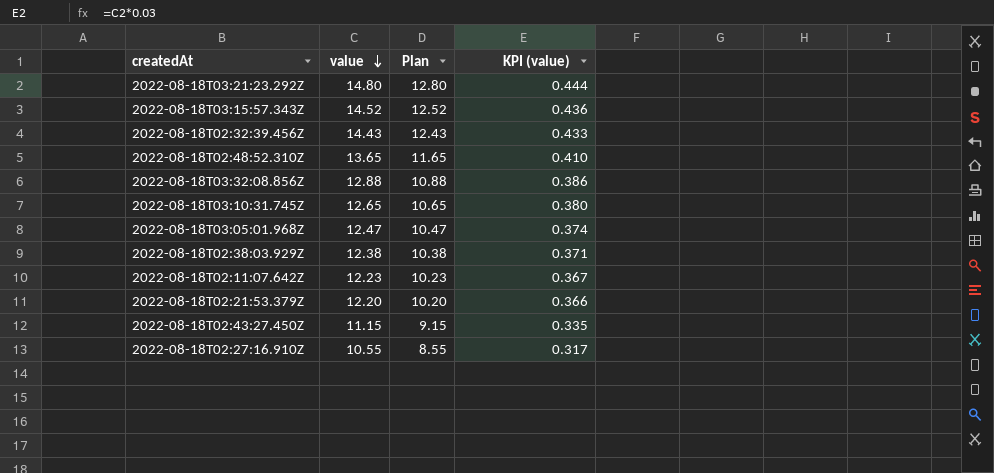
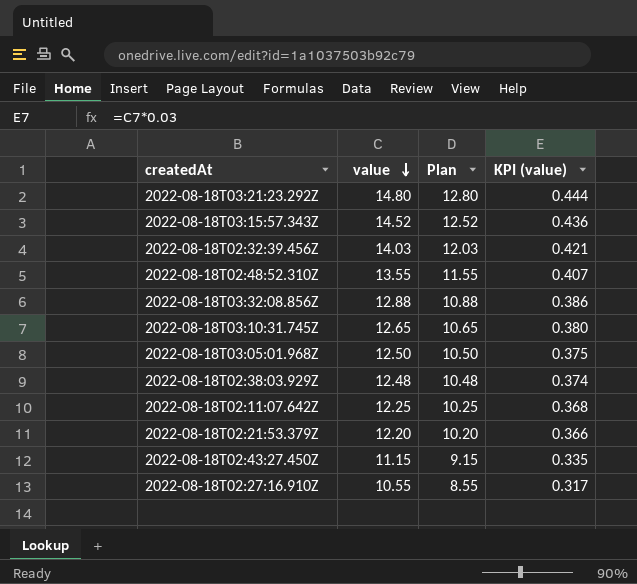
2022-08-18T02:32:39.456Z | value: 14.43 -> 14.03
2022-08-18T02:32:39.456Z | Plan: 12.43 -> 12.03
2022-08-18T02:32:39.456Z | KPI (value): 0.433 -> 0.421
2022-08-18T02:48:52.310Z | value: 13.65 -> 13.55
2022-08-18T02:48:52.310Z | Plan: 11.65 -> 11.55
2022-08-18T02:48:52.310Z | KPI (value): 0.410 -> 0.407
2022-08-18T03:05:01.968Z | value: 12.47 -> 12.50
2022-08-18T03:05:01.968Z | Plan: 10.47 -> 10.50
2022-08-18T03:05:01.968Z | KPI (value): 0.374 -> 0.375
2022-08-18T02:38:03.929Z | value: 12.38 -> 12.48
2022-08-18T02:38:03.929Z | Plan: 10.38 -> 10.48
2022-08-18T02:38:03.929Z | KPI (value): 0.371 -> 0.374
2022-08-18T02:11:07.642Z | value: 12.23 -> 12.25
2022-08-18T02:11:07.642Z | Plan: 10.23 -> 10.25
2022-08-18T02:11:07.642Z | KPI (value): 0.367 -> 0.368

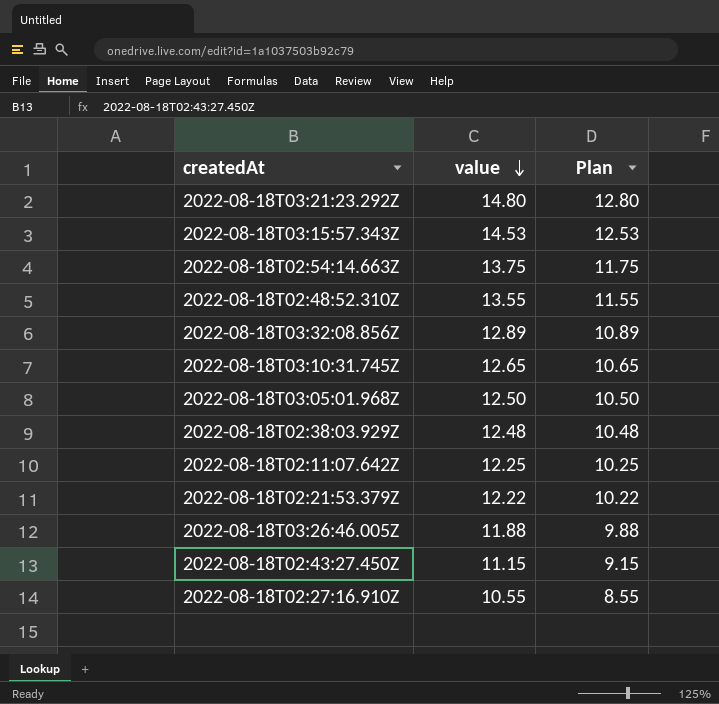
column KPI (value) | formula: [value] * 0.03 -> none
row 2022-08-18T02:32:39.456Z: 14.03 | 12.03 | 0.421 -> none
2022-08-18T03:15:57.343Z | value: 14.52 -> 14.53
2022-08-18T03:15:57.343Z | Plan: 12.52 -> 12.53
row 2022-08-18T02:54:14.663Z: none -> 13.75 | 11.75
2022-08-18T03:32:08.856Z | value: 12.88 -> 12.89
2022-08-18T03:32:08.856Z | Plan: 10.88 -> 10.89
2022-08-18T02:21:53.379Z | value: 12.20 -> 12.22
2022-08-18T02:21:53.379Z | Plan: 10.20 -> 10.22
row 2022-08-18T03:26:46.005Z: none -> 11.88 | 9.88

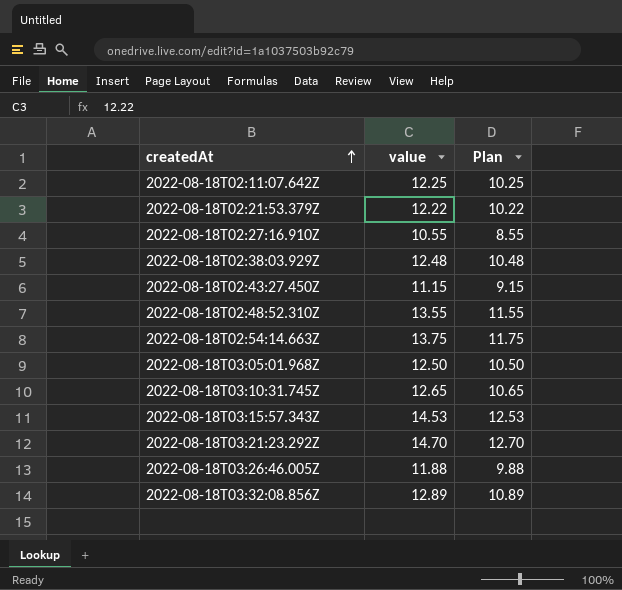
row order: value descending -> createdAt ascending
2022-08-18T03:21:23.292Z | value: 14.80 -> 14.70
2022-08-18T03:21:23.292Z | Plan: 12.80 -> 12.70

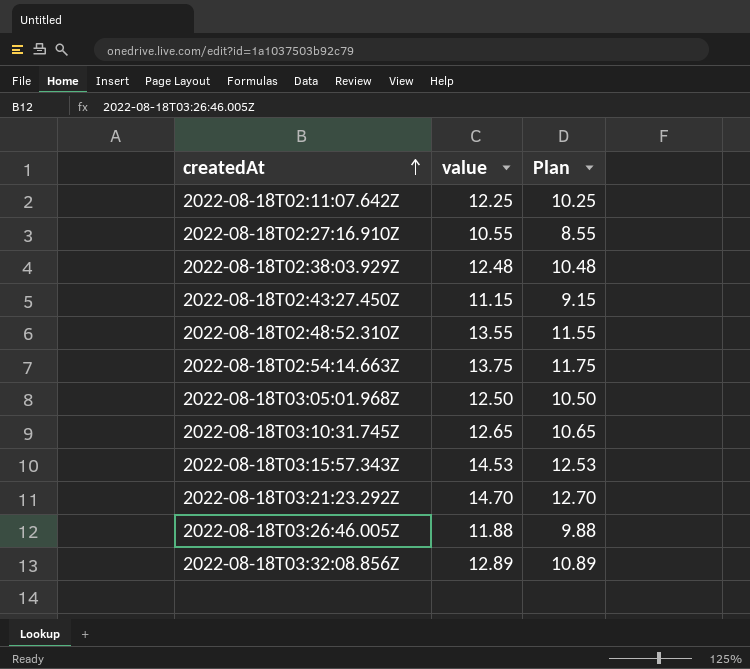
row 2022-08-18T02:21:53.379Z: 12.22 | 10.22 -> none

